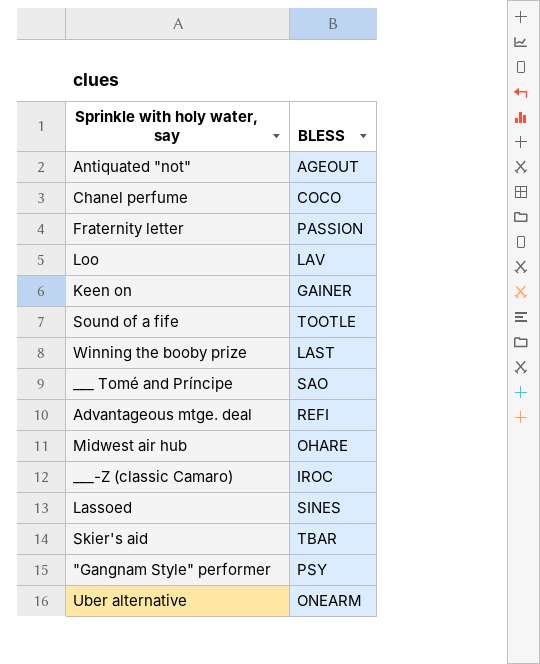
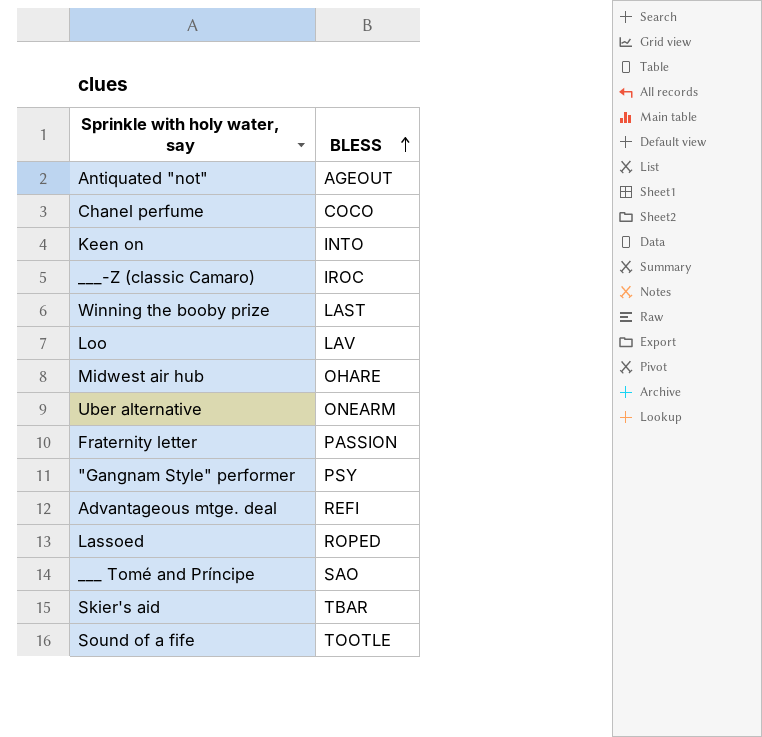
row order: none -> BLESS ascending
Keen on | BLESS: GAINER -> INTO
Lassoed | BLESS: SINES -> ROPED

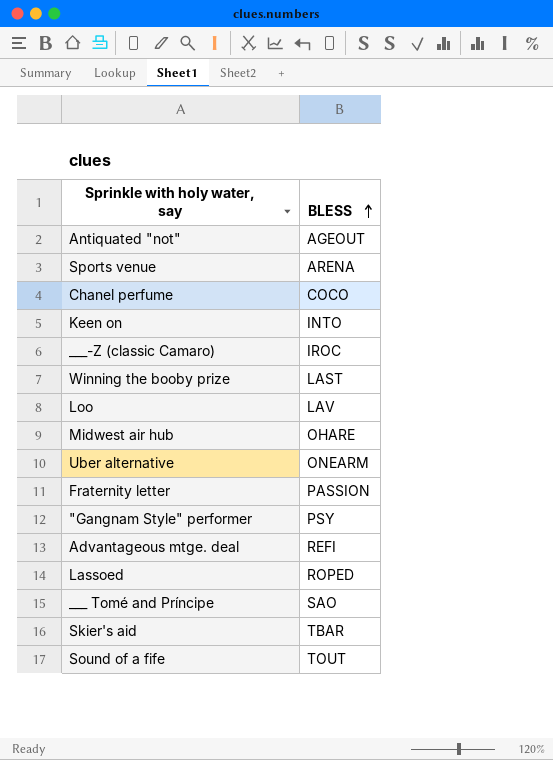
row Sports venue: none -> ARENA
Sound of a fife | BLESS: TOOTLE -> TOUT

